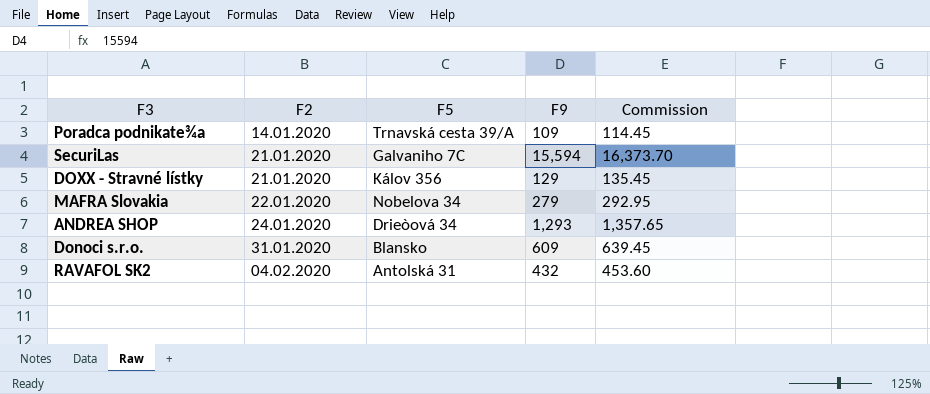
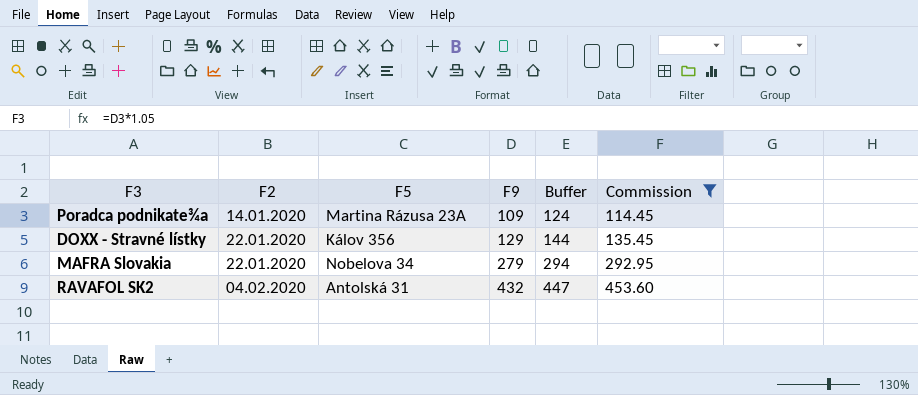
filter: none -> Commission <= 453.60
column Buffer | formula: none -> [F9] + 15
Poradca podnikate¾a | F5: Trnavská cesta 39/A -> Martina Rázusa 23A
DOXX - Stravné lístky | F2: 21.01.2020 -> 22.01.2020

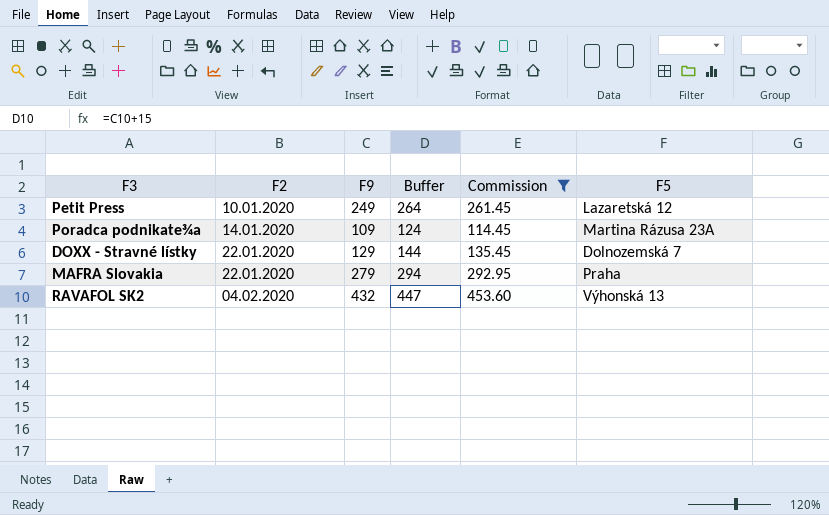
column F5 | position: 3 -> 6
row Petit Press: none -> 10.01.2020 | 249 | 264 | 261.45 | Lazaretská 12
DOXX - Stravné lístky | F5: Kálov 356 -> Dolnozemská 7
MAFRA Slovakia | F5: Nobelova 34 -> Praha
RAVAFOL SK2 | F5: Antolská 31 -> Výhonská 13

